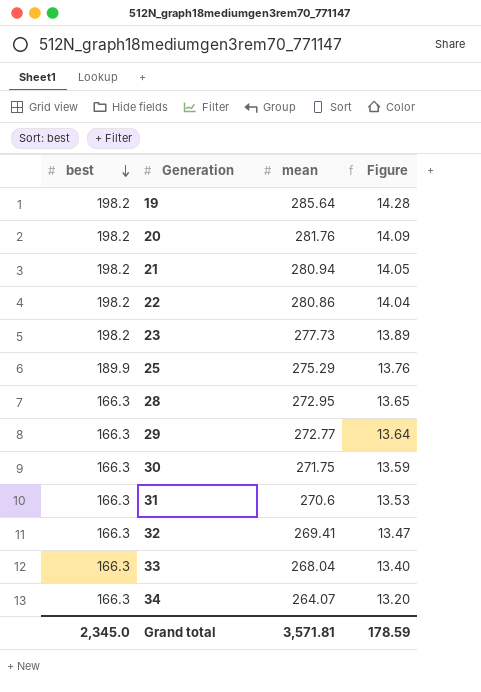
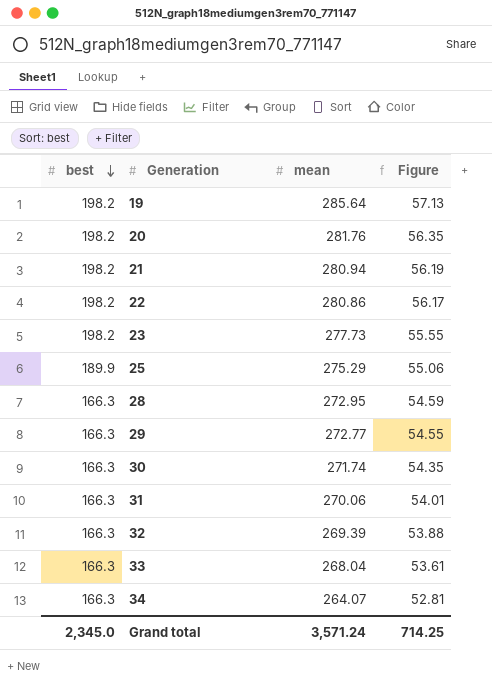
column Figure | formula: [mean] * 0.05 -> [mean] * 0.2
30 | mean: 271.75 -> 271.74
31 | mean: 270.6 -> 270.06
32 | mean: 269.41 -> 269.39
Grand total | mean: 3,571.81 -> 3,571.24
Grand total | Figure: 178.59 -> 714.25

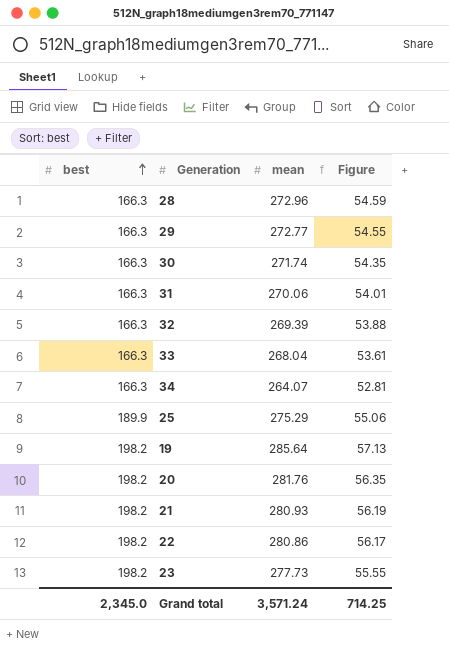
row order: best descending -> best ascending
28 | mean: 272.95 -> 272.96
21 | mean: 280.94 -> 280.93

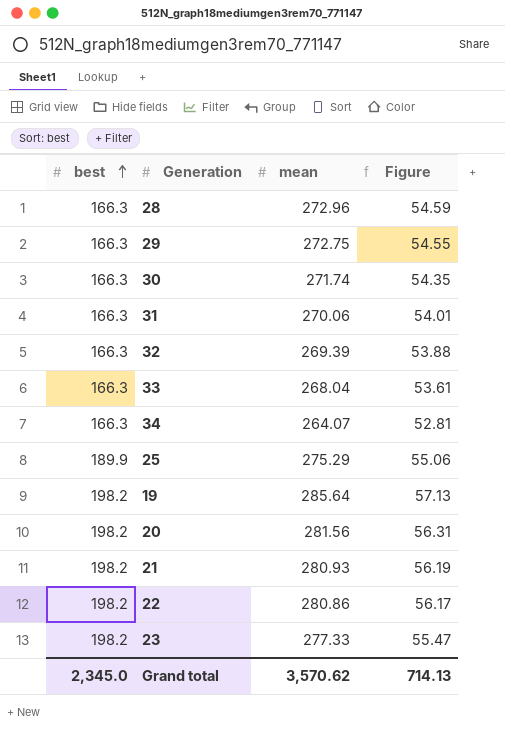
29 | mean: 272.77 -> 272.75
20 | mean: 281.76 -> 281.56
20 | Figure: 56.35 -> 56.31
23 | mean: 277.73 -> 277.33
23 | Figure: 55.55 -> 55.47
Grand total | mean: 3,571.24 -> 3,570.62
Grand total | Figure: 714.25 -> 714.13

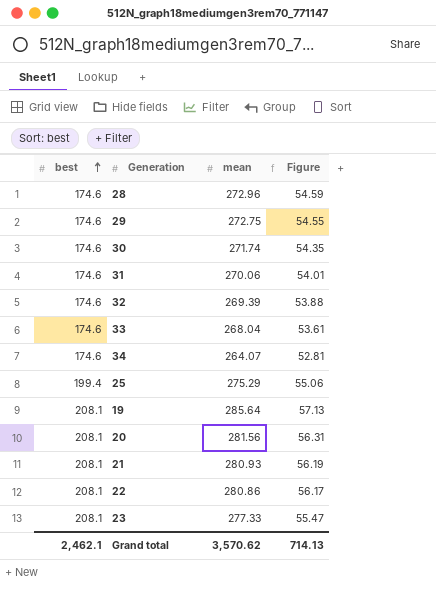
28 | best: 166.3 -> 174.6
29 | best: 166.3 -> 174.6
30 | best: 166.3 -> 174.6
31 | best: 166.3 -> 174.6
32 | best: 166.3 -> 174.6
33 | best: 166.3 -> 174.6
34 | best: 166.3 -> 174.6
25 | best: 189.9 -> 199.4
19 | best: 198.2 -> 208.1
20 | best: 198.2 -> 208.1
21 | best: 198.2 -> 208.1
22 | best: 198.2 -> 208.1
23 | best: 198.2 -> 208.1
Grand total | best: 2,345.0 -> 2,462.1

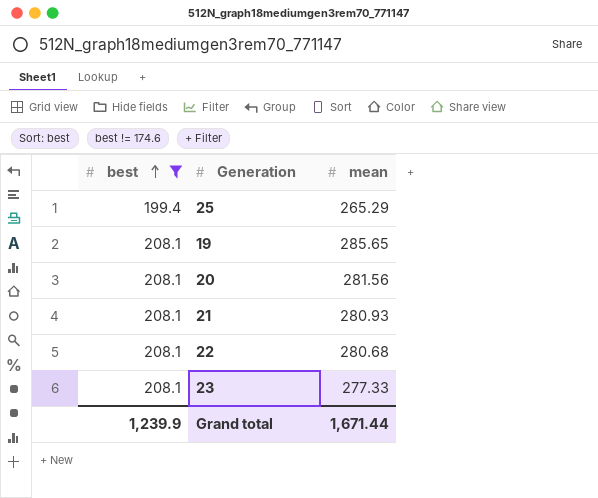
filter: none -> best != 174.6
column Figure | formula: [mean] * 0.2 -> none
25 | mean: 275.29 -> 265.29
19 | mean: 285.64 -> 285.65
22 | mean: 280.86 -> 280.68
Grand total | best: 2,462.1 -> 1,239.9
Grand total | mean: 3,570.62 -> 1,671.44

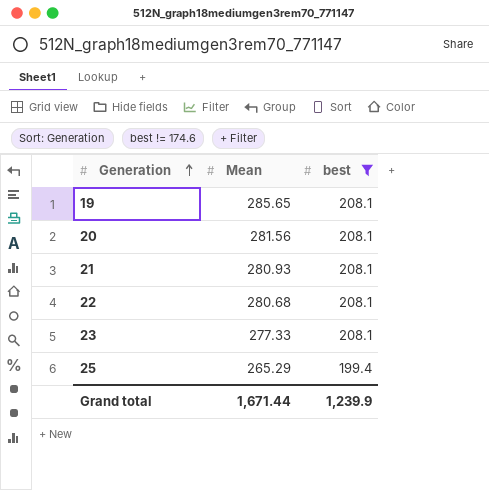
row order: best ascending -> Generation ascending
column name: mean -> Mean
column best | position: 1 -> 3

